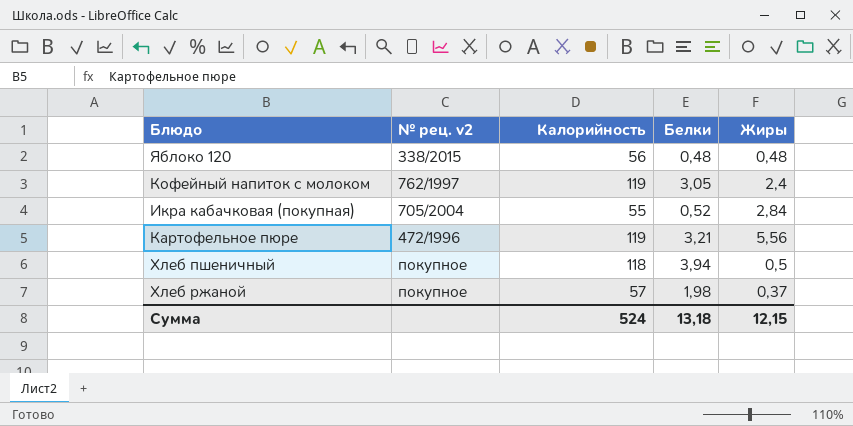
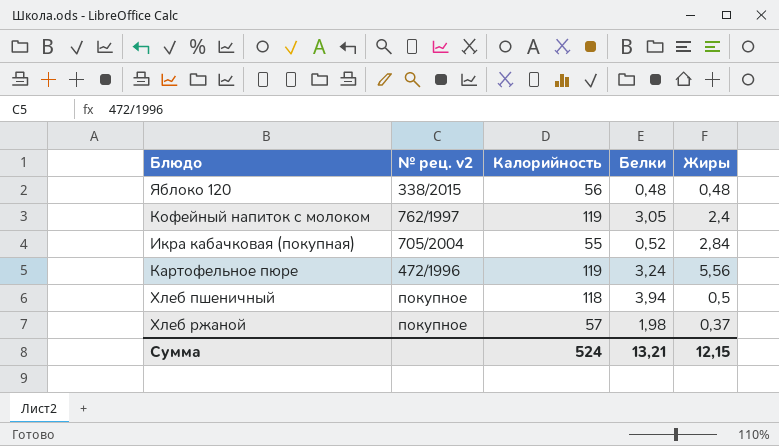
Картофельное пюре | Белки: 3,21 -> 3,24
Сумма | Белки: 13,18 -> 13,21

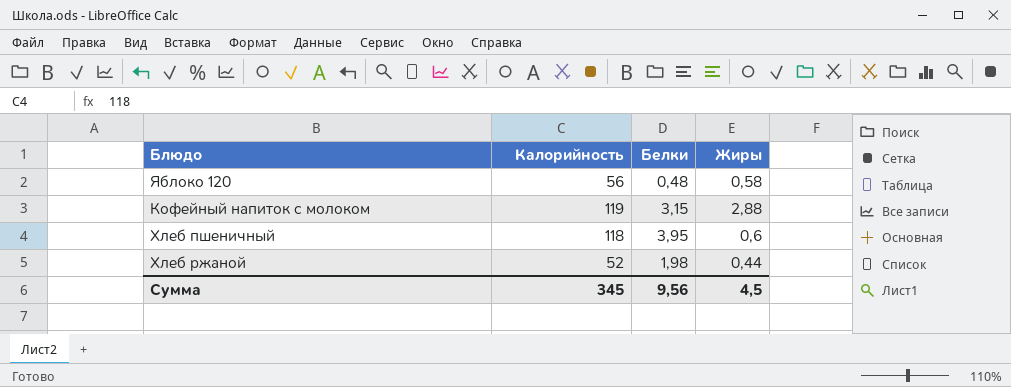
column № рец. v2 | position: 2 -> none
row Икра кабачковая (покупная): 705/2004 | 55 | 0,52 | 2,84 -> none
row Картофельное пюре: 472/1996 | 119 | 3,24 | 5,56 -> none
Яблоко 120 | Жиры: 0,48 -> 0,58
Кофейный напиток с молоком | Белки: 3,05 -> 3,15
Кофейный напиток с молоком | Жиры: 2,4 -> 2,88
Хлеб пшеничный | Белки: 3,94 -> 3,95
Хлеб пшеничный | Жиры: 0,5 -> 0,6
Хлеб ржаной | Калорийность: 57 -> 52
Хлеб ржаной | Жиры: 0,37 -> 0,44
Сумма | Калорийность: 524 -> 345
Сумма | Белки: 13,21 -> 9,56
Сумма | Жиры: 12,15 -> 4,5

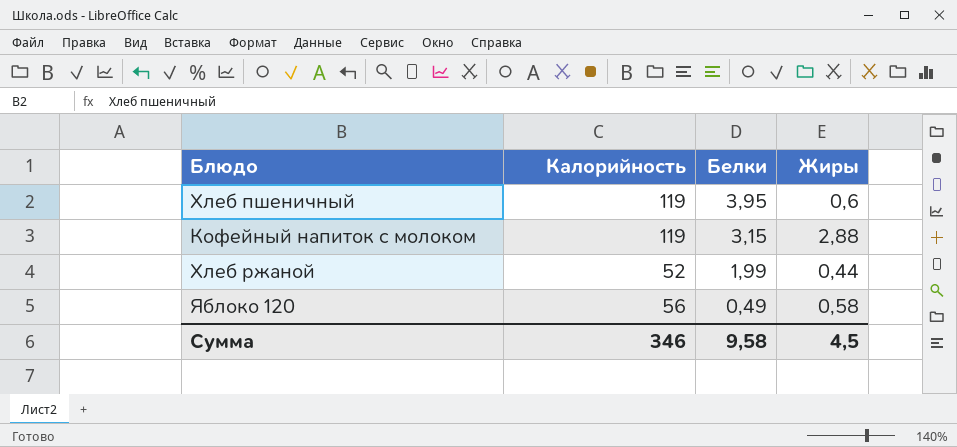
row order: none -> Белки descending
Хлеб пшеничный | Калорийность: 118 -> 119
Хлеб ржаной | Белки: 1,98 -> 1,99
Яблоко 120 | Белки: 0,48 -> 0,49
Сумма | Калорийность: 345 -> 346
Сумма | Белки: 9,56 -> 9,58

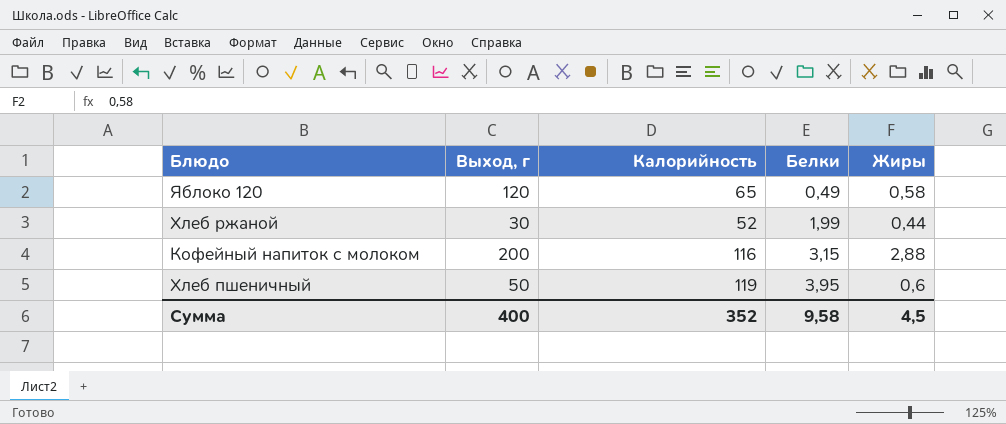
row order: Белки descending -> Белки ascending
column Выход, г | position: none -> 2
Яблоко 120 | Калорийность: 56 -> 65
Кофейный напиток с молоком | Калорийность: 119 -> 116
Сумма | Калорийность: 346 -> 352

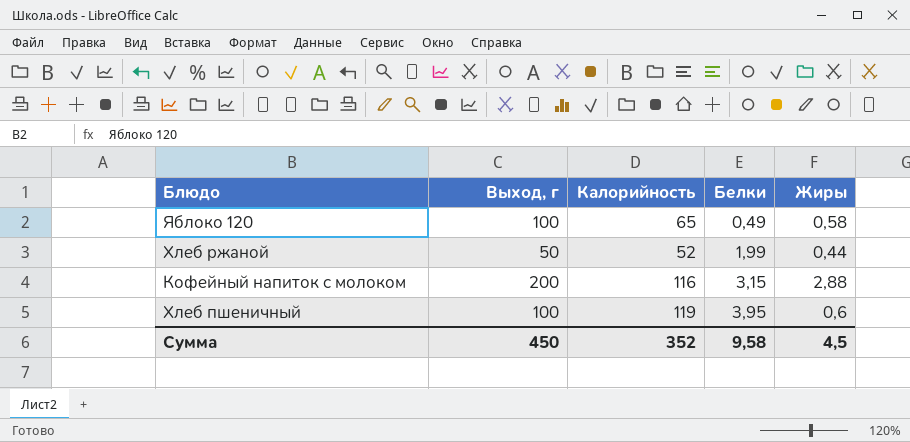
Яблоко 120 | Выход, г: 120 -> 100
Хлеб ржаной | Выход, г: 30 -> 50
Хлеб пшеничный | Выход, г: 50 -> 100
Сумма | Выход, г: 400 -> 450

